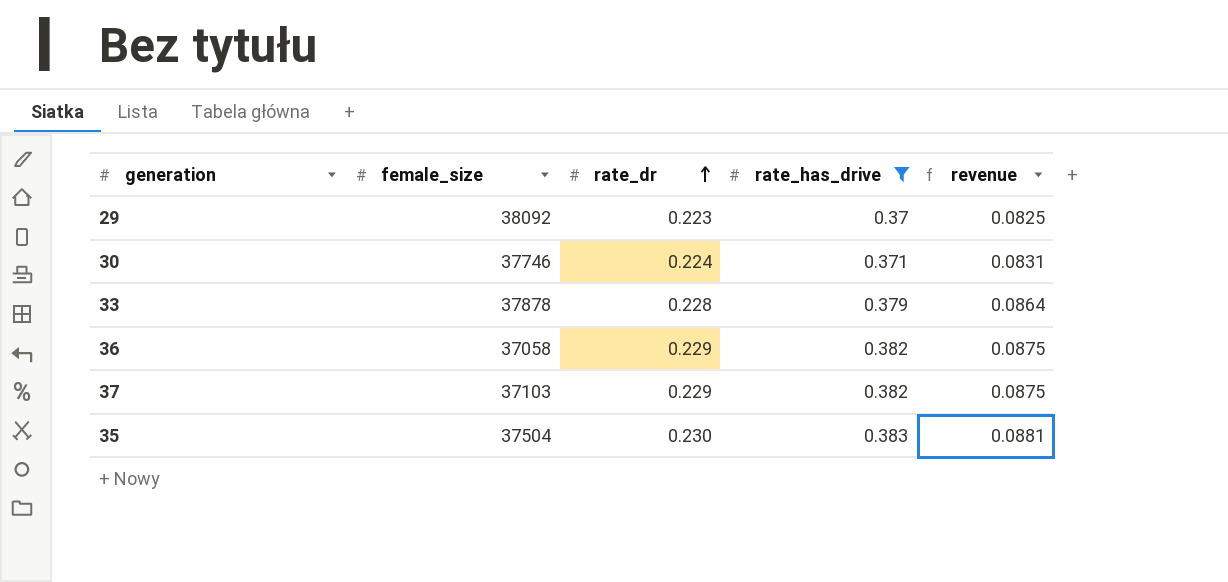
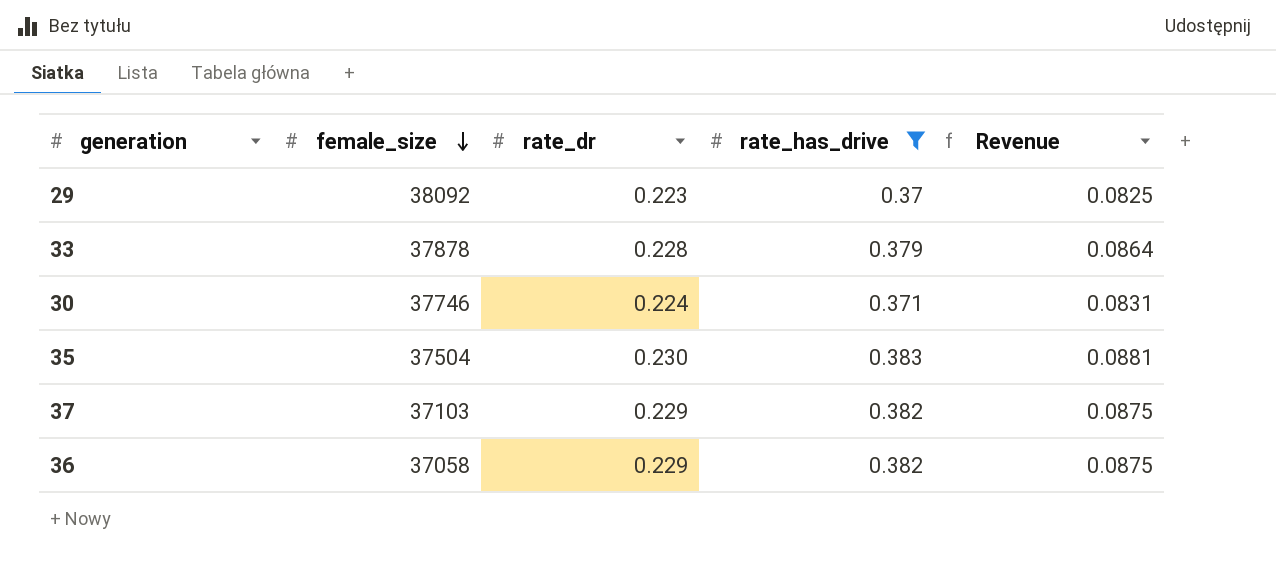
row order: rate_dr ascending -> female_size descending
column name: revenue -> Revenue

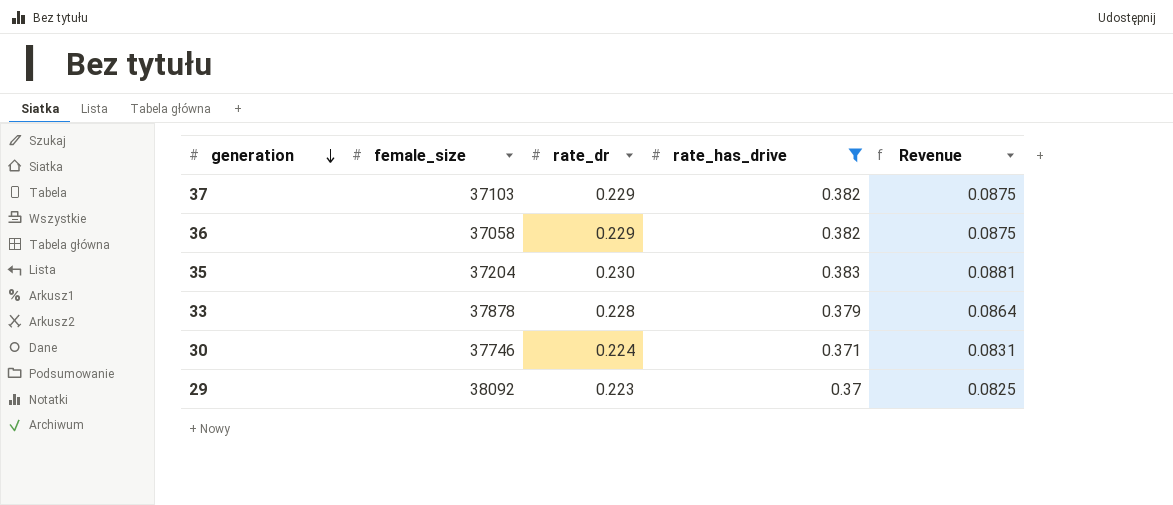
row order: female_size descending -> generation descending
35 | female_size: 37504 -> 37204

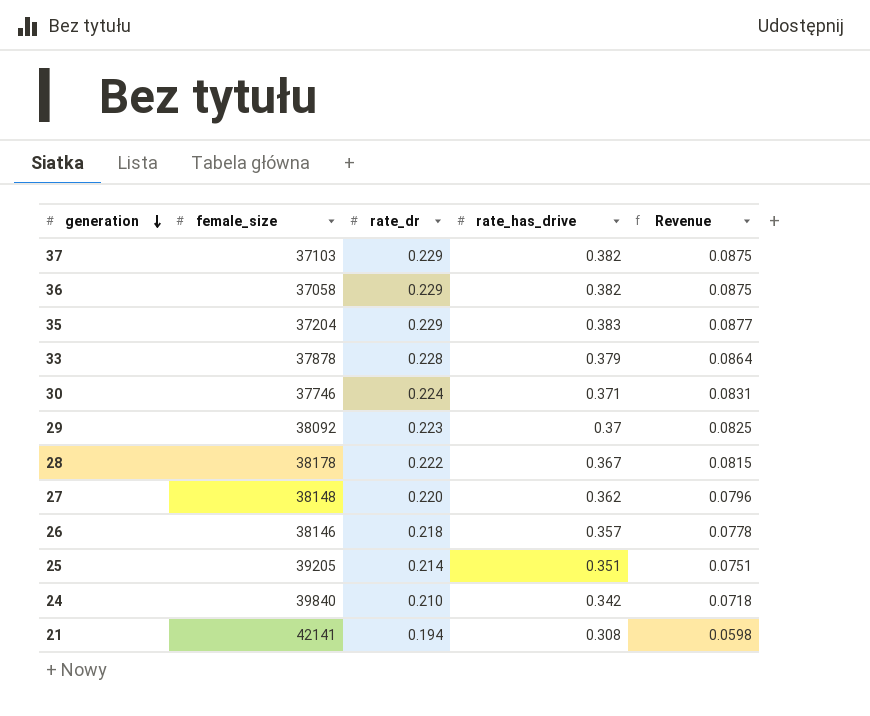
filter: rate_has_drive >= 0.37 -> none
35 | rate_dr: 0.230 -> 0.229
35 | Revenue: 0.0881 -> 0.0877

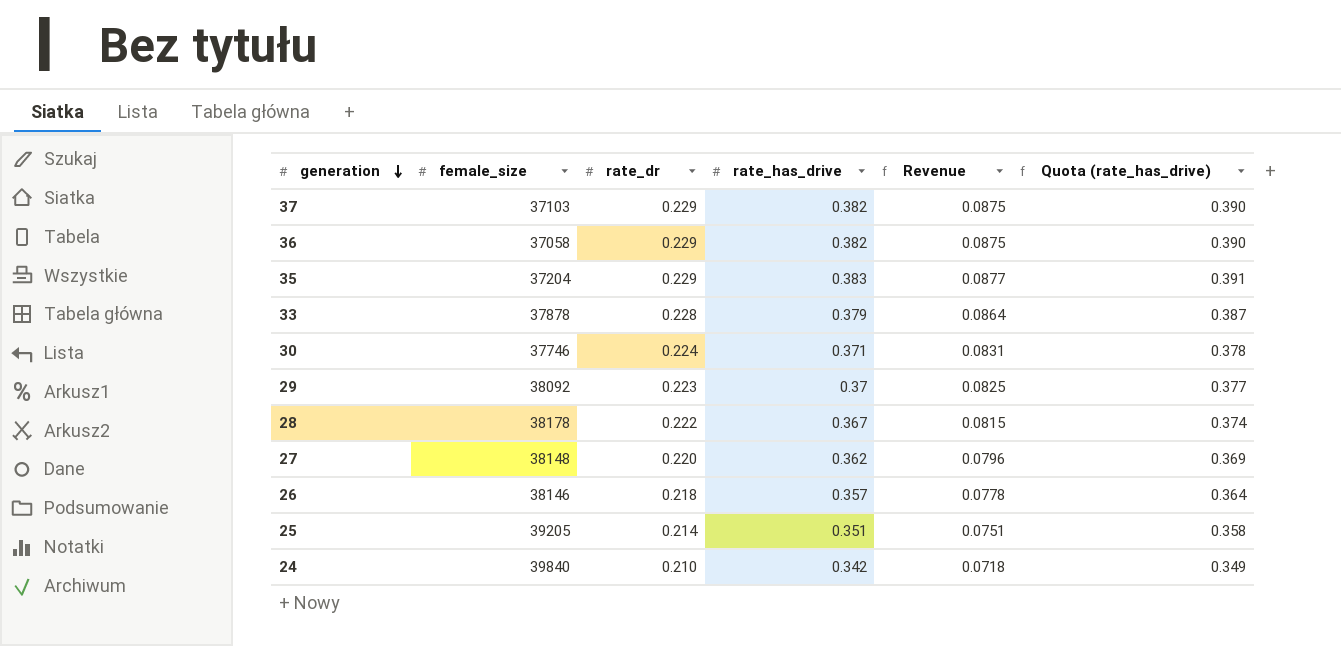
column Quota (rate_has_drive) | formula: none -> [rate_has_drive] * 1.02
row 21: 42141 | 0.194 | 0.308 | 0.0598 -> none

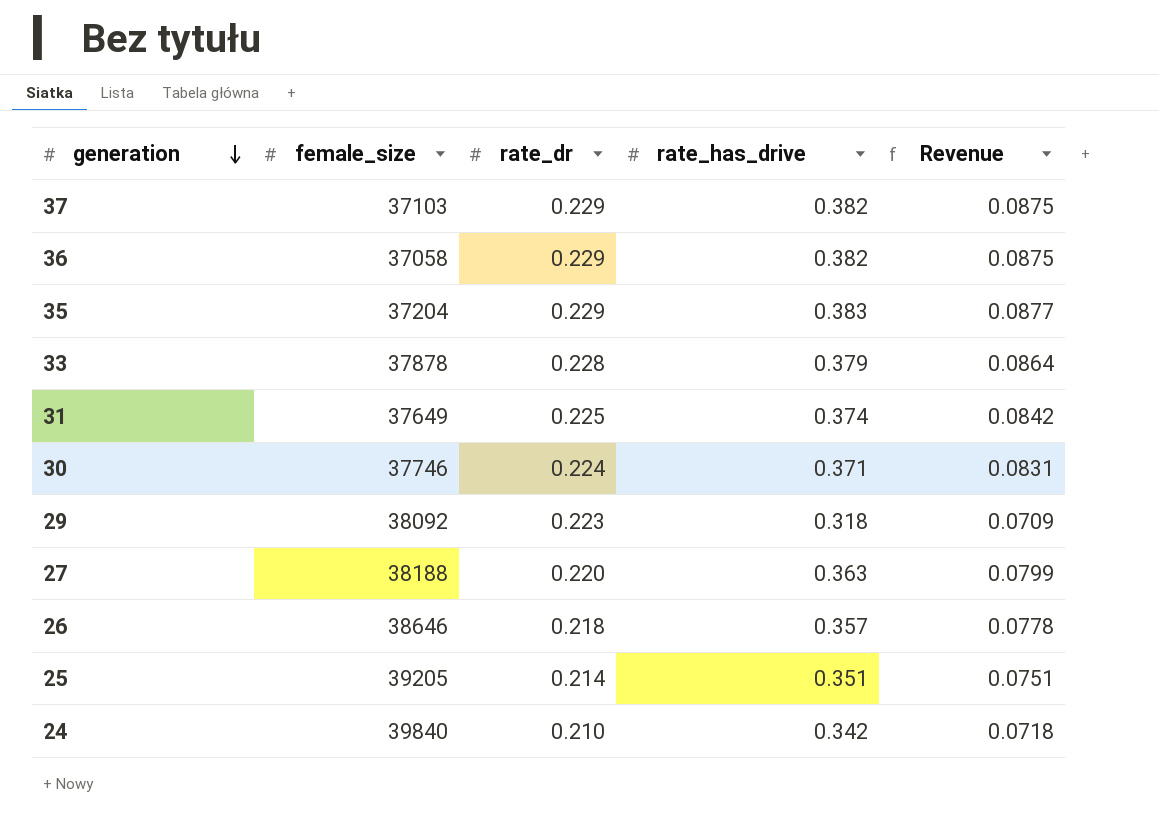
column Quota (rate_has_drive) | formula: [rate_has_drive] * 1.02 -> none
row 28: 38178 | 0.222 | 0.367 | 0.0815 | 0.374 -> none
row 31: none -> 37649 | 0.225 | 0.374 | 0.0842
29 | rate_has_drive: 0.37 -> 0.318
29 | Revenue: 0.0825 -> 0.0709
27 | female_size: 38148 -> 38188
27 | rate_has_drive: 0.362 -> 0.363
27 | Revenue: 0.0796 -> 0.0799
26 | female_size: 38146 -> 38646

